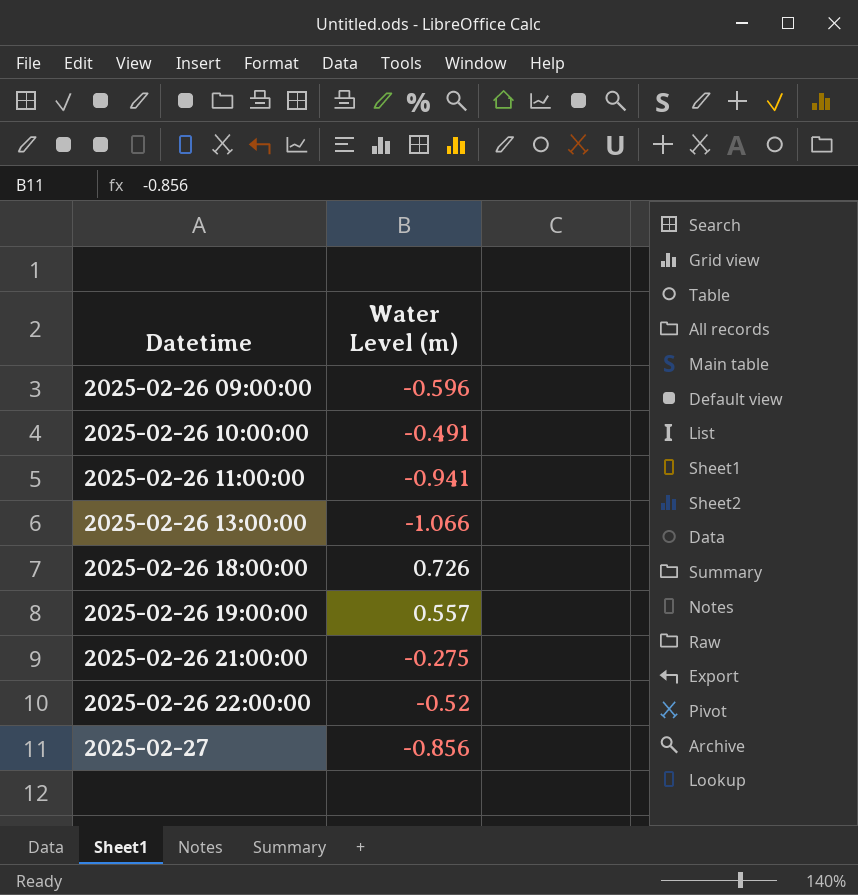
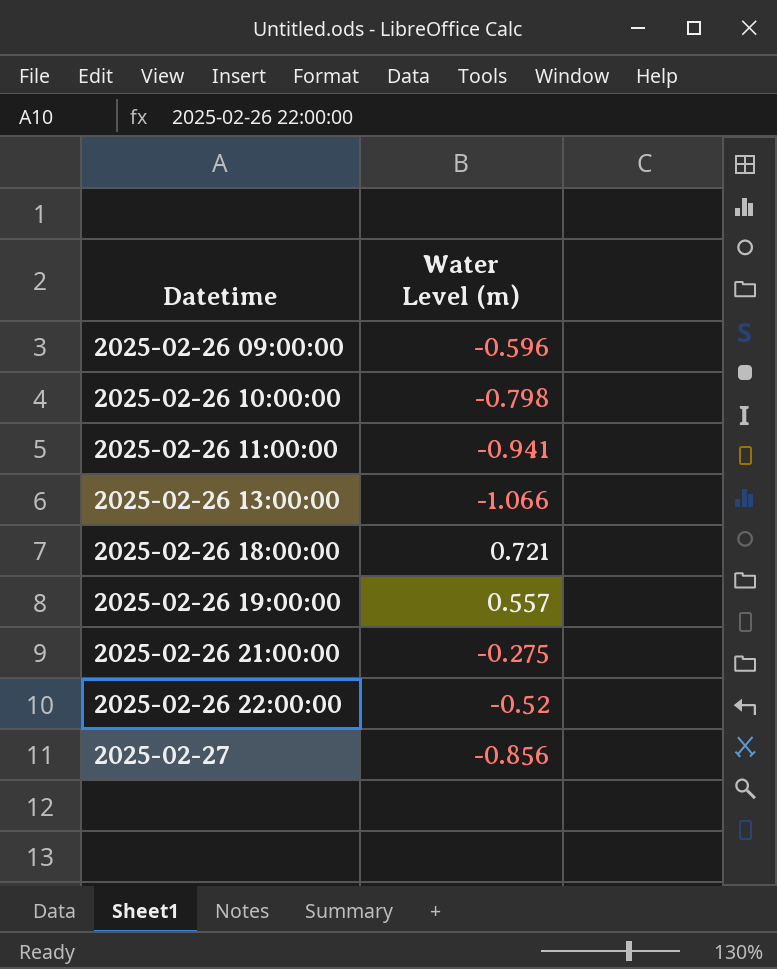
2025-02-26 10:00:00 | Water Level (m): -0.491 -> -0.798
2025-02-26 18:00:00 | Water Level (m): 0.726 -> 0.721

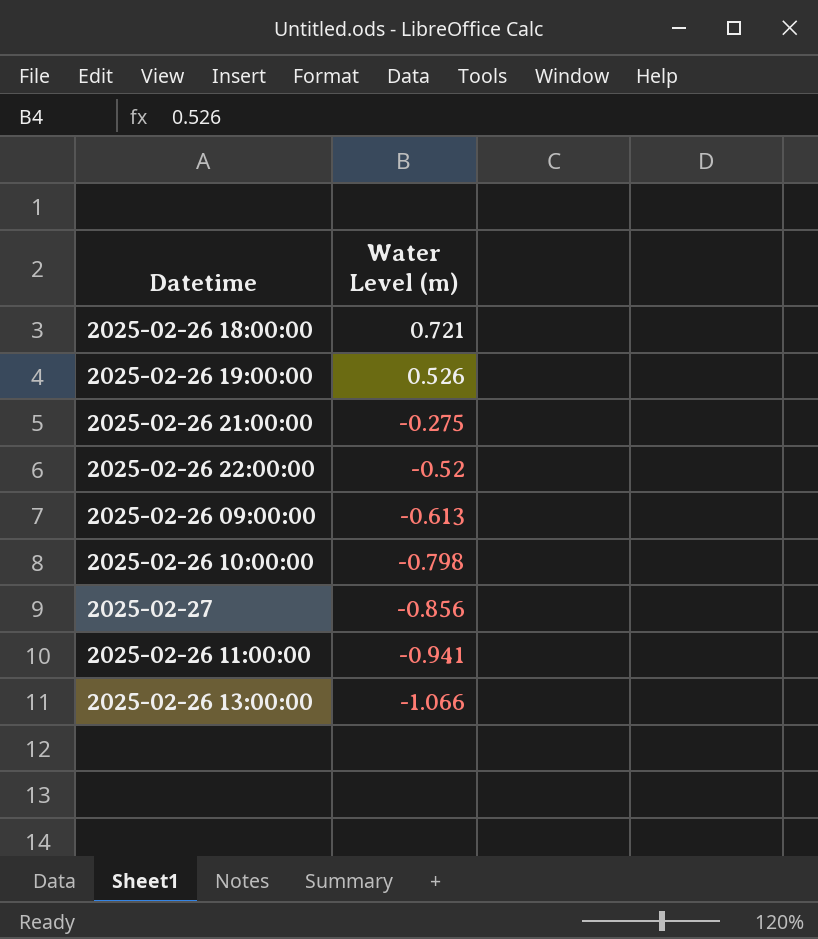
row order: Datetime ascending -> Water Level (m) descending
2025-02-26 19:00:00 | Water Level (m): 0.557 -> 0.526
2025-02-26 09:00:00 | Water Level (m): -0.596 -> -0.613

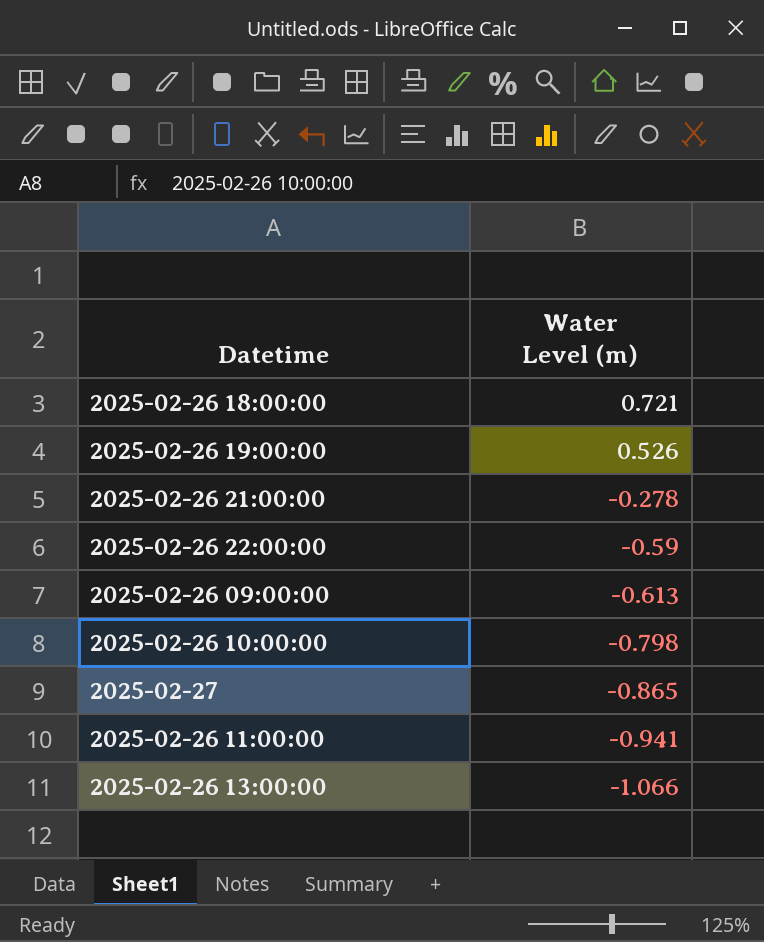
2025-02-26 21:00:00 | Water Level (m): -0.275 -> -0.278
2025-02-26 22:00:00 | Water Level (m): -0.52 -> -0.59
2025-02-27 | Water Level (m): -0.856 -> -0.865

